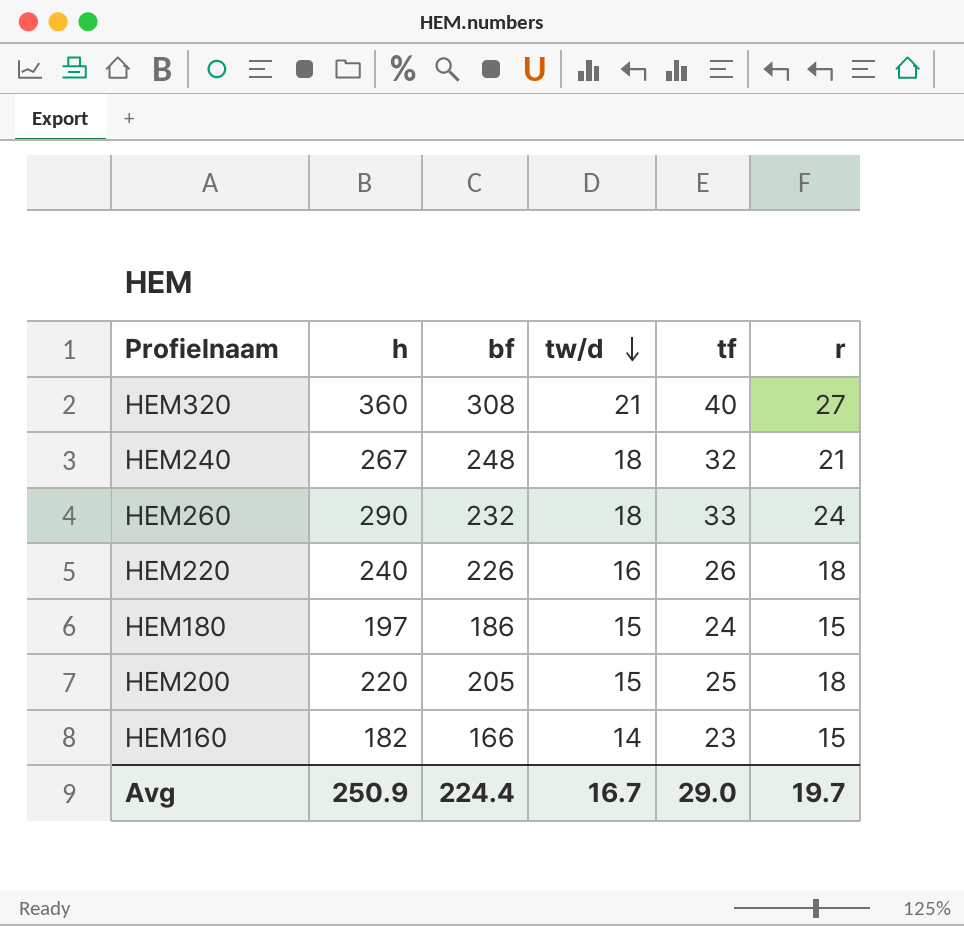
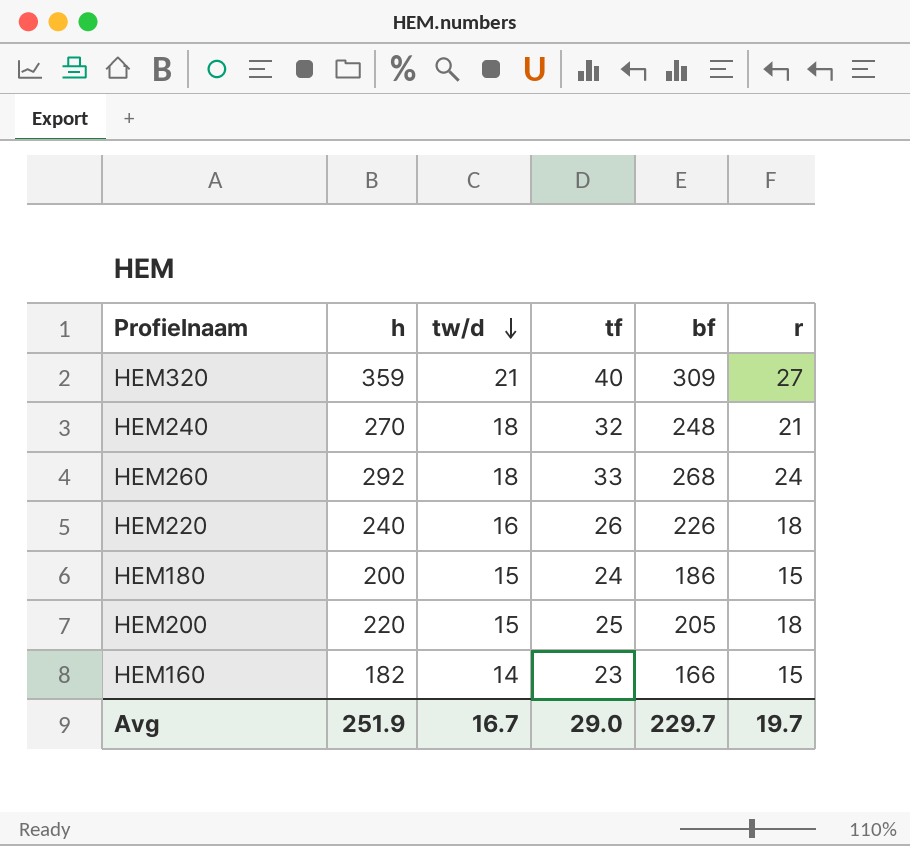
column bf | position: 3 -> 5
HEM320 | h: 360 -> 359
HEM320 | bf: 308 -> 309
HEM240 | h: 267 -> 270
HEM260 | h: 290 -> 292
HEM260 | bf: 232 -> 268
HEM180 | h: 197 -> 200
Avg | h: 250.9 -> 251.9
Avg | bf: 224.4 -> 229.7

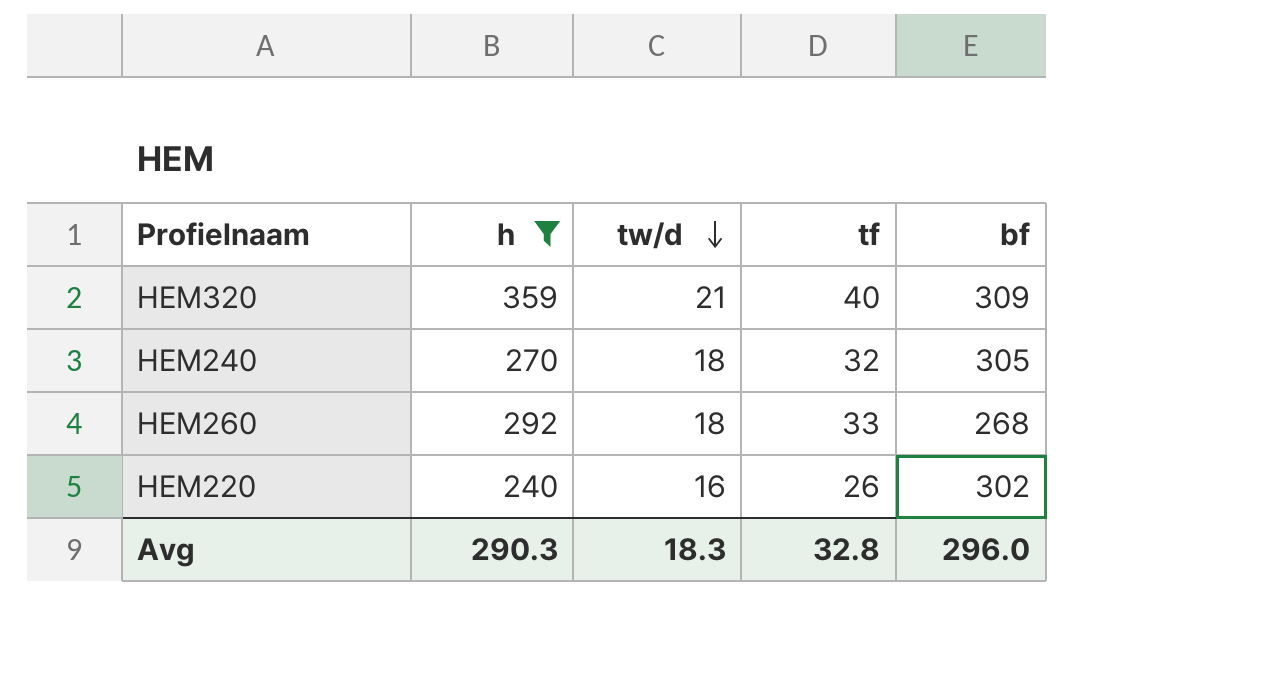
filter: none -> h >= 240
column r | position: 6 -> none
HEM240 | bf: 248 -> 305
HEM220 | bf: 226 -> 302
Avg | h: 251.9 -> 290.3
Avg | tw/d: 16.7 -> 18.3
Avg | tf: 29.0 -> 32.8
Avg | bf: 229.7 -> 296.0

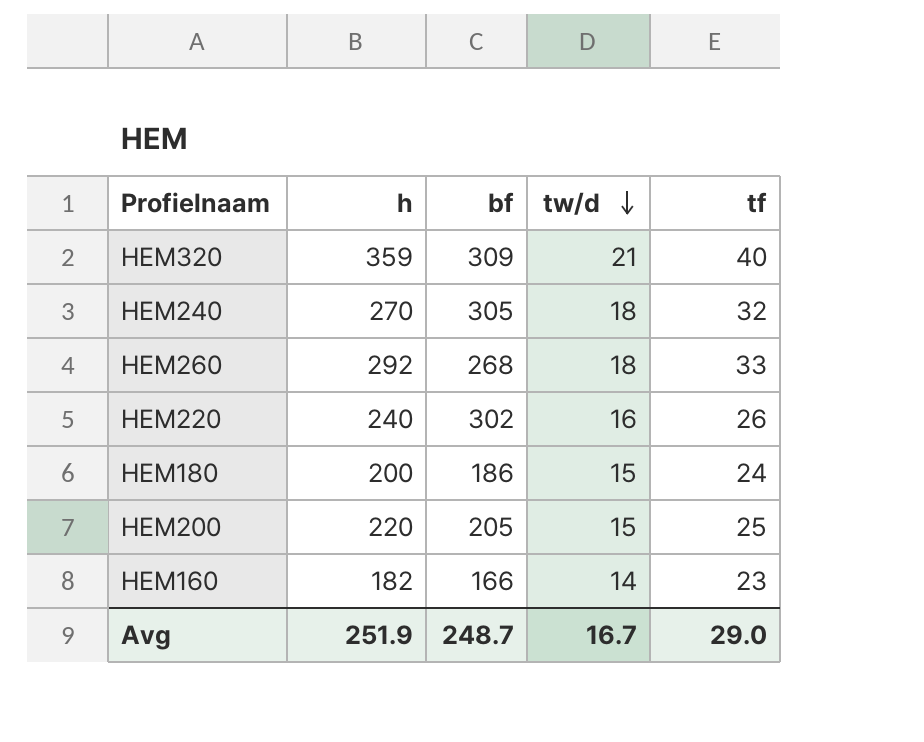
filter: h >= 240 -> none
column bf | position: 5 -> 3
Avg | h: 290.3 -> 251.9
Avg | bf: 296.0 -> 248.7
Avg | tw/d: 18.3 -> 16.7
Avg | tf: 32.8 -> 29.0

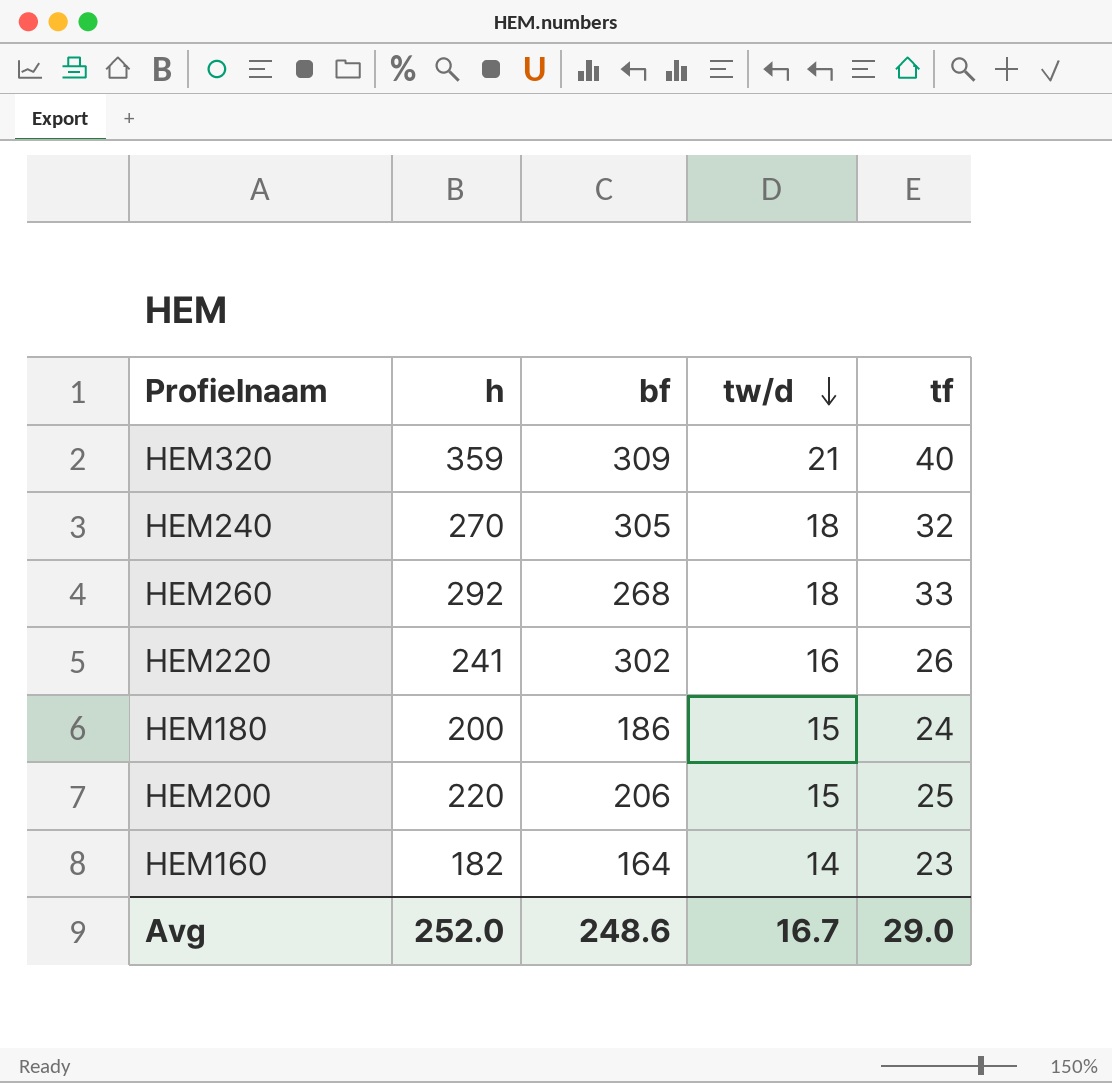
HEM220 | h: 240 -> 241
HEM200 | bf: 205 -> 206
HEM160 | bf: 166 -> 164
Avg | h: 251.9 -> 252.0
Avg | bf: 248.7 -> 248.6

